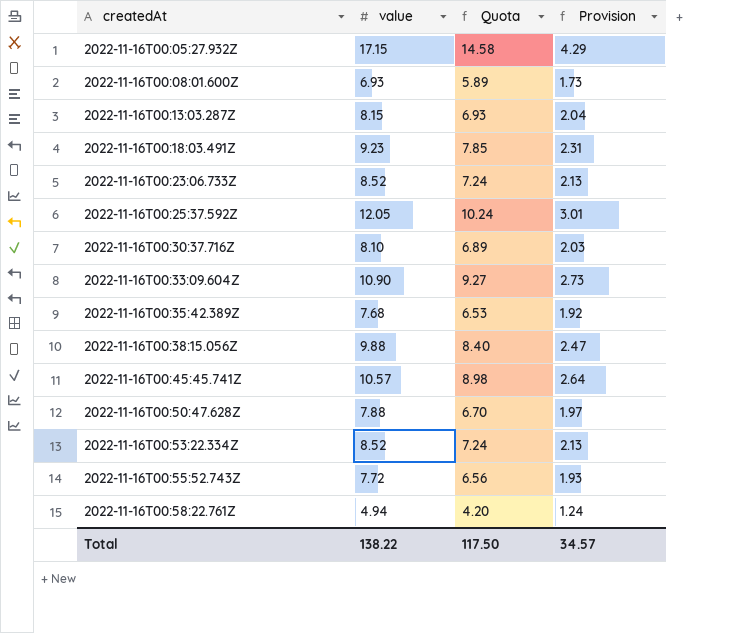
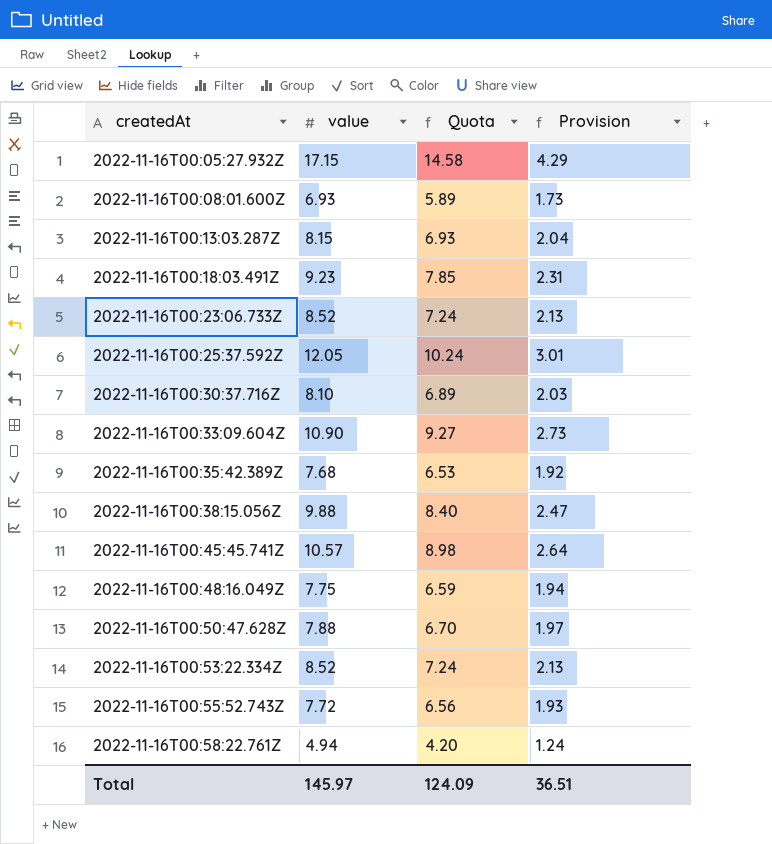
row 2022-11-16T00:48:16.049Z: none -> 7.75 | 6.59 | 1.94
Total | value: 138.22 -> 145.97
Total | Quota: 117.50 -> 124.09
Total | Provision: 34.57 -> 36.51

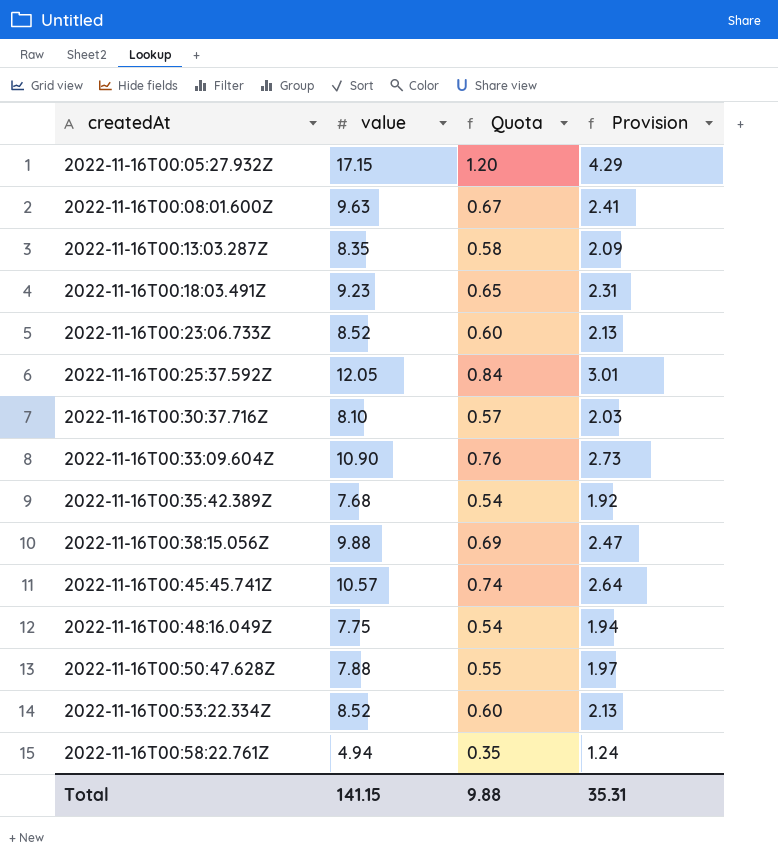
column Quota | formula: [value] * 0.85 -> [value] * 0.07
row 2022-11-16T00:55:52.743Z: 7.72 | 6.56 | 1.93 -> none
2022-11-16T00:08:01.600Z | value: 6.93 -> 9.63
2022-11-16T00:08:01.600Z | Provision: 1.73 -> 2.41
2022-11-16T00:13:03.287Z | value: 8.15 -> 8.35
2022-11-16T00:13:03.287Z | Provision: 2.04 -> 2.09
Total | value: 145.97 -> 141.15
Total | Quota: 124.09 -> 9.88
Total | Provision: 36.51 -> 35.31

